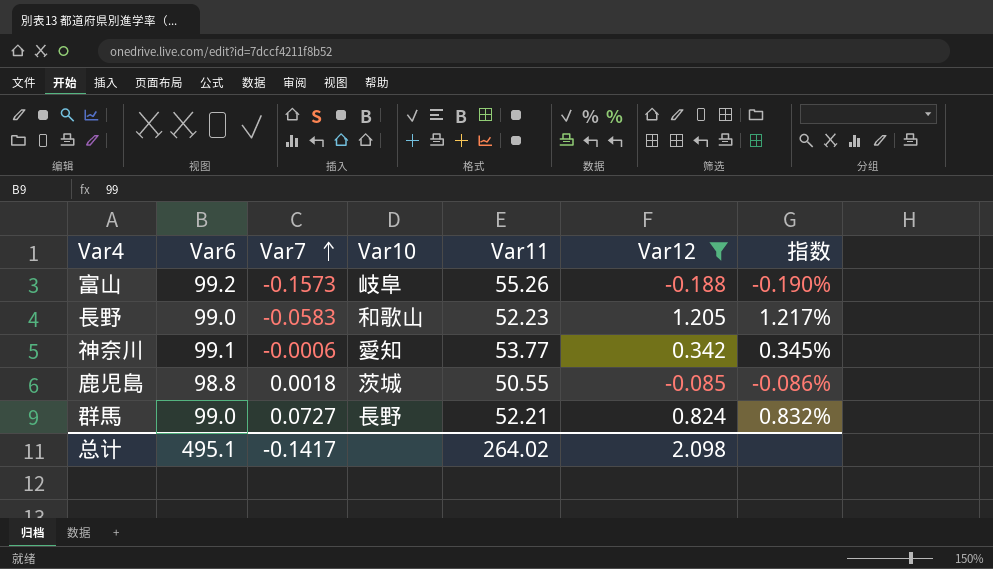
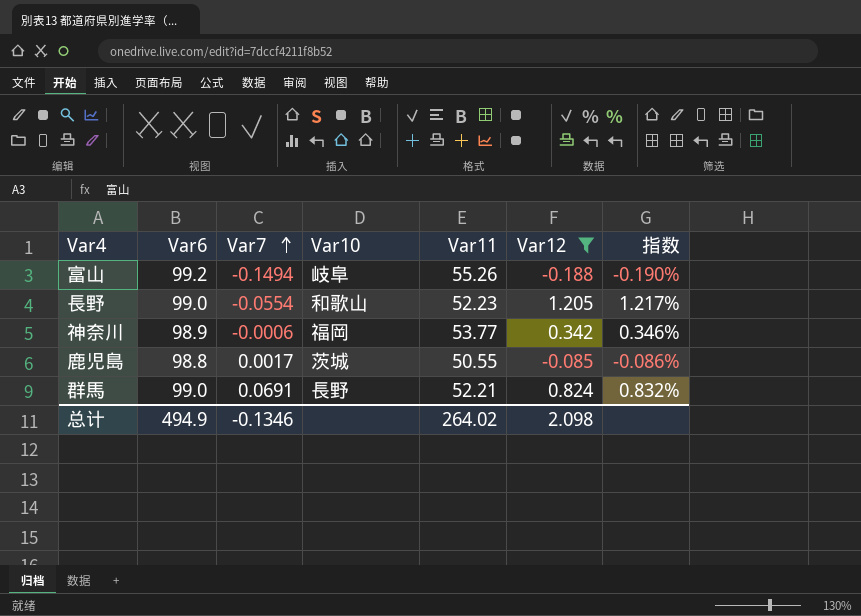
富山 | Var7: -0.1573 -> -0.1494
長野 | Var7: -0.0583 -> -0.0554
神奈川 | Var6: 99.1 -> 98.9
神奈川 | Var10: 愛知 -> 福岡
神奈川 | 指数: 0.345% -> 0.346%
鹿児島 | Var7: 0.0018 -> 0.0017
群馬 | Var7: 0.0727 -> 0.0691
总计 | Var6: 495.1 -> 494.9
总计 | Var7: -0.1417 -> -0.1346

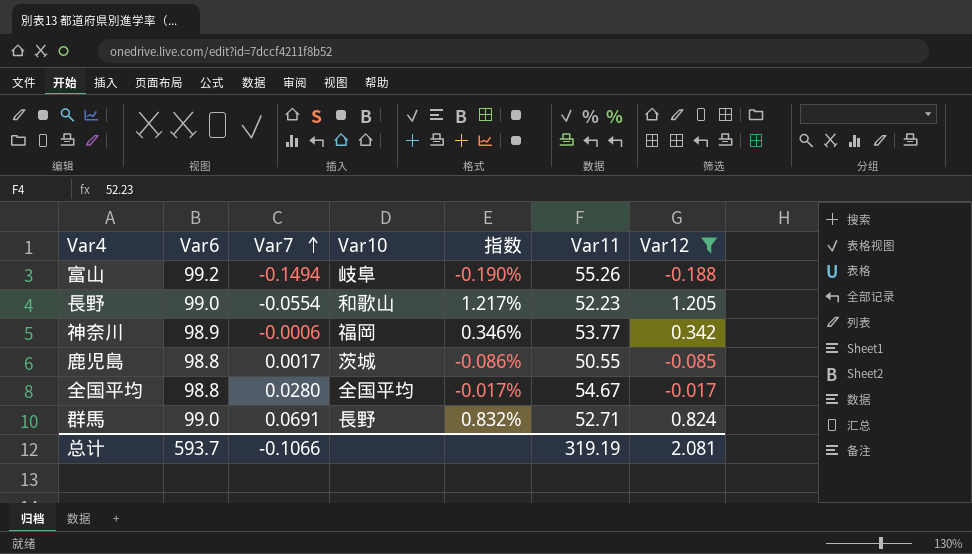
column 指数 | position: 7 -> 5
row 全国平均: none -> 98.8 | 0.0280 | 全国平均 | -0.017% | 54.67 | -0.017
群馬 | Var11: 52.21 -> 52.71
总计 | Var6: 494.9 -> 593.7
总计 | Var7: -0.1346 -> -0.1066
总计 | Var11: 264.02 -> 319.19
总计 | Var12: 2.098 -> 2.081

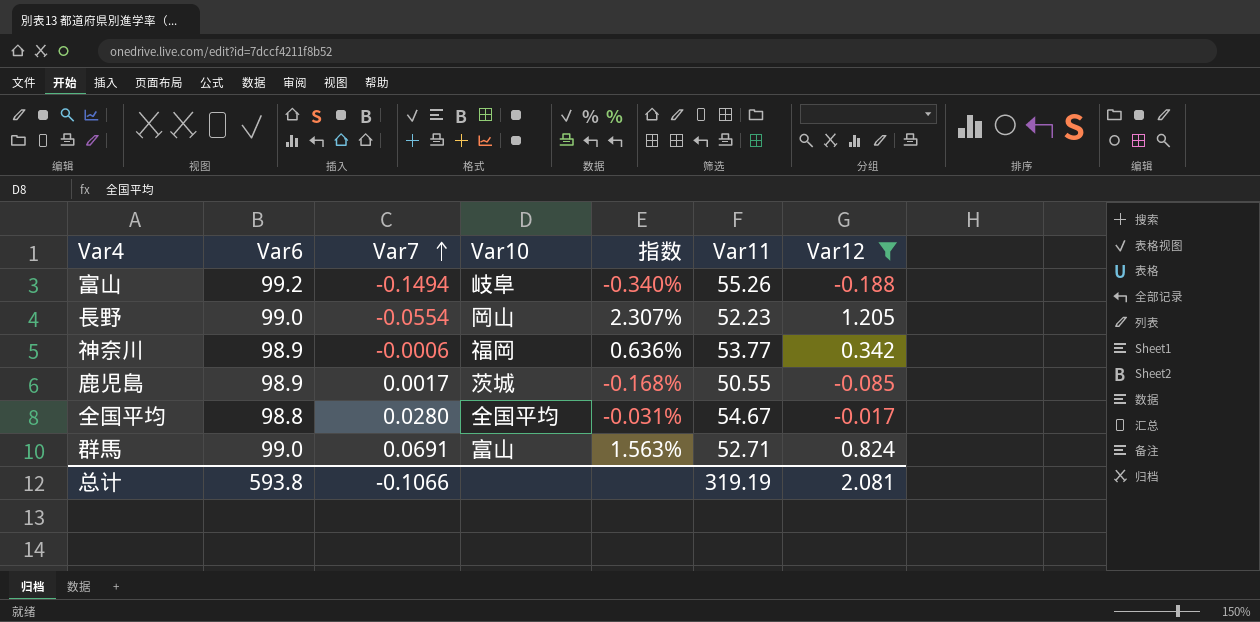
column 指数 | formula: [Var12] / [Var6] -> [Var12] / [Var11]
長野 | Var10: 和歌山 -> 岡山
鹿児島 | Var6: 98.8 -> 98.9
群馬 | Var10: 長野 -> 富山
总计 | Var6: 593.7 -> 593.8

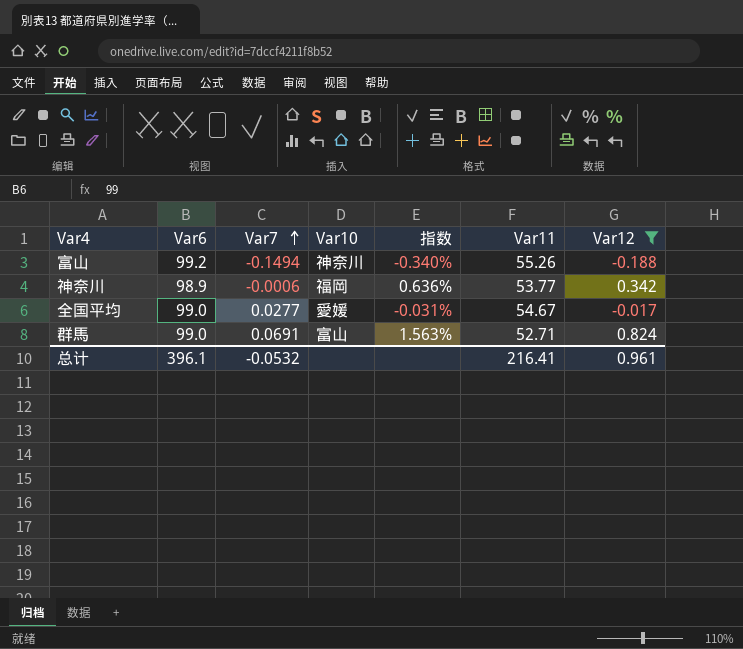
row 長野: 99.0 | -0.0554 | 岡山 | 2.307% | 52.23 | 1.205 -> none
row 鹿児島: 98.9 | 0.0017 | 茨城 | -0.168% | 50.55 | -0.085 -> none
富山 | Var10: 岐阜 -> 神奈川
全国平均 | Var6: 98.8 -> 99.0
全国平均 | Var7: 0.0280 -> 0.0277
全国平均 | Var10: 全国平均 -> 愛媛
总计 | Var6: 593.8 -> 396.1
总计 | Var7: -0.1066 -> -0.0532
总计 | Var11: 319.19 -> 216.41
总计 | Var12: 2.081 -> 0.961

